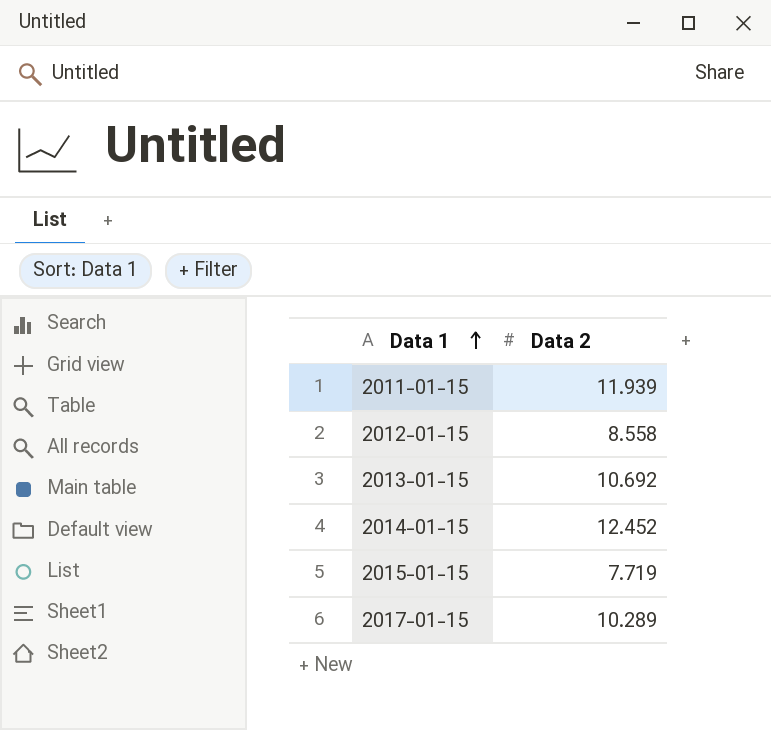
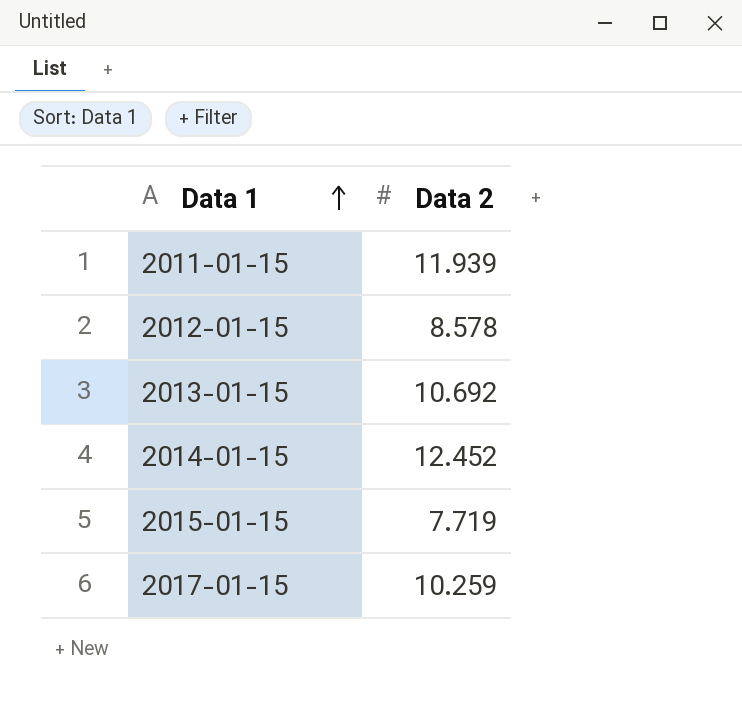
2012-01-15 | Data 2: 8.558 -> 8.578
2017-01-15 | Data 2: 10.289 -> 10.259

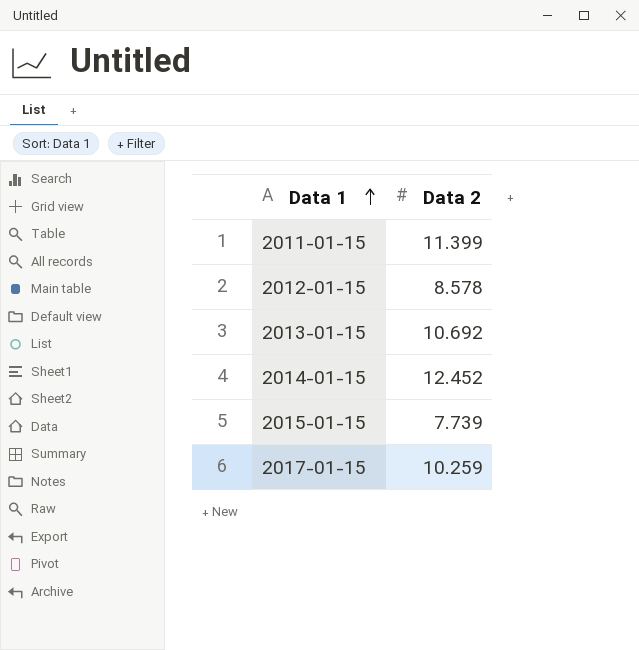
2011-01-15 | Data 2: 11.939 -> 11.399
2015-01-15 | Data 2: 7.719 -> 7.739

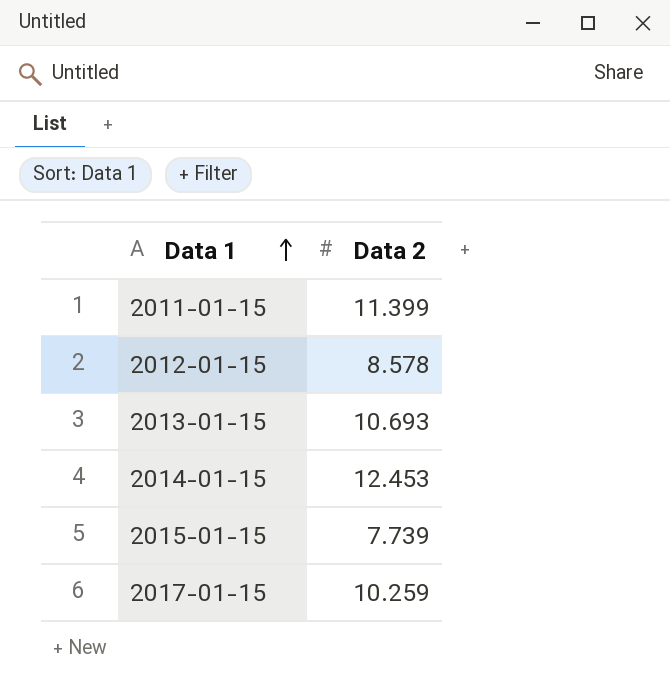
2013-01-15 | Data 2: 10.692 -> 10.693
2014-01-15 | Data 2: 12.452 -> 12.453

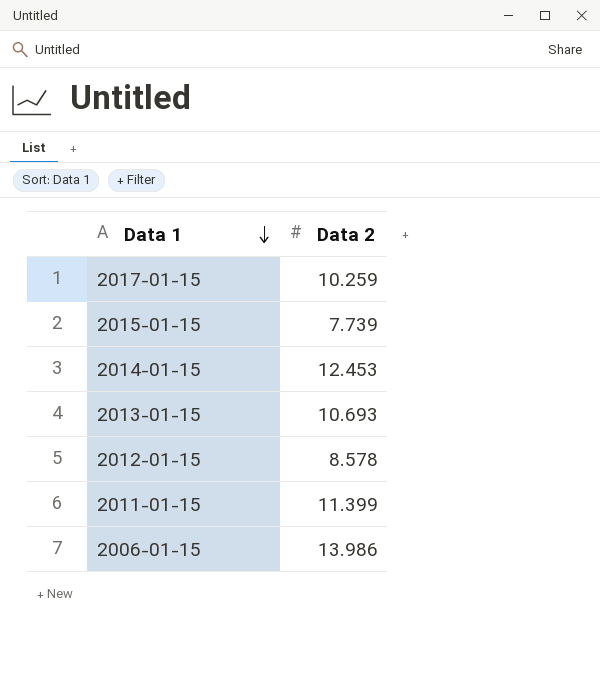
row order: Data 1 ascending -> Data 1 descending
row 2006-01-15: none -> 13.986

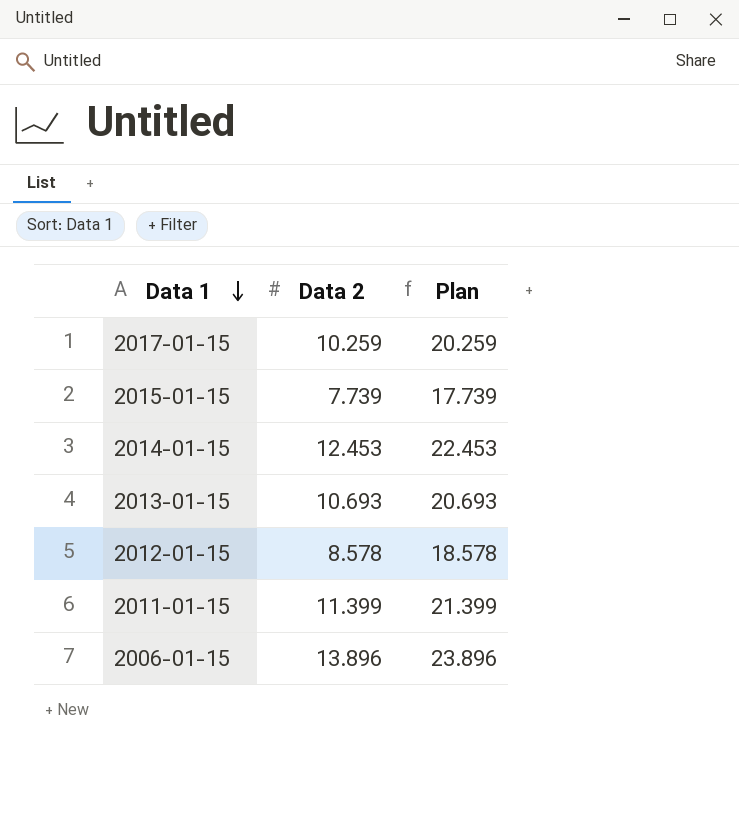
column Plan | formula: none -> [Data 2] + 10
2006-01-15 | Data 2: 13.986 -> 13.896

